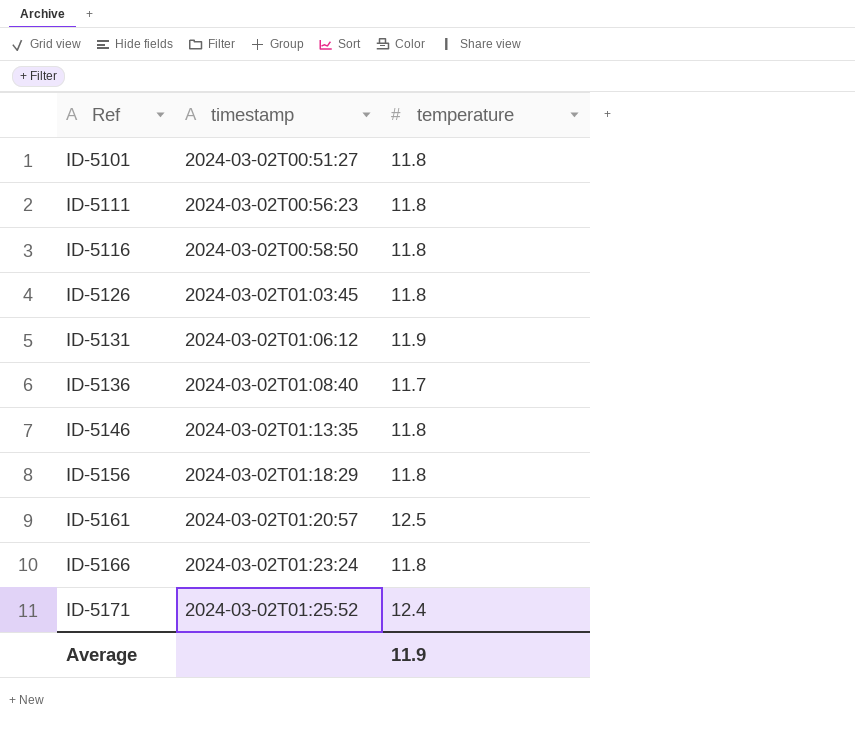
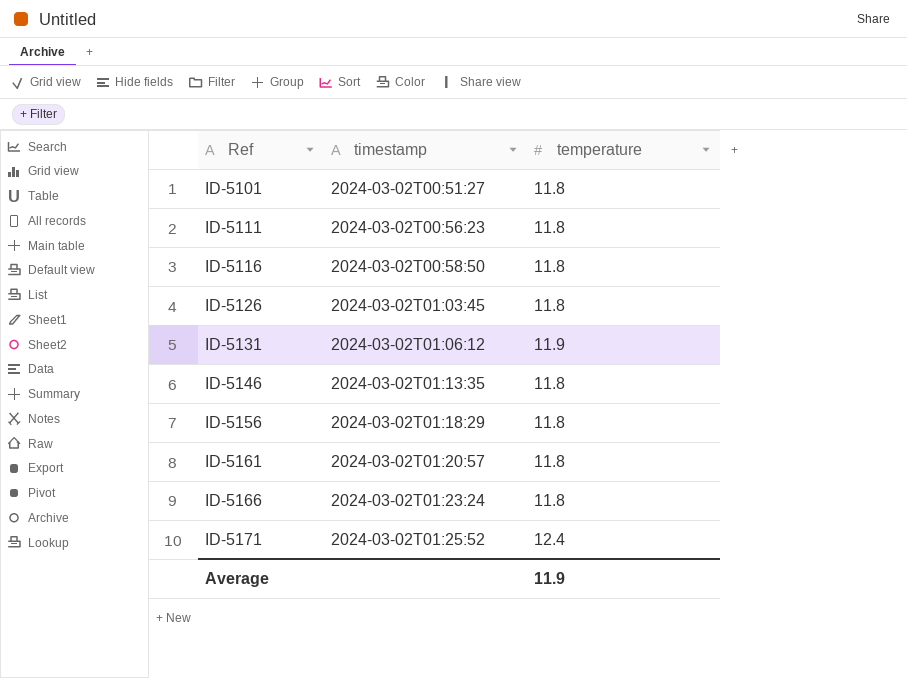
row ID-5136: 2024-03-02T01:08:40 | 11.7 -> none
ID-5161 | temperature: 12.5 -> 11.8

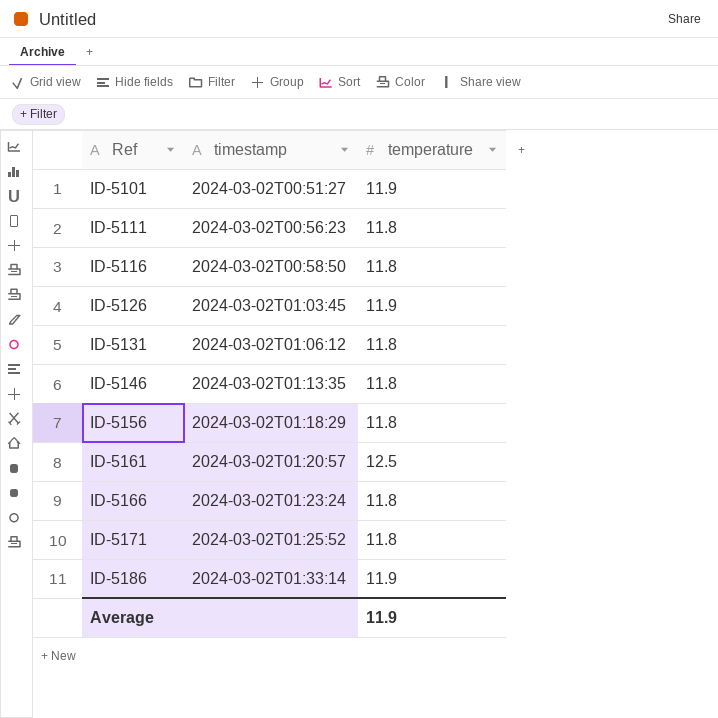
ID-5101 | temperature: 11.8 -> 11.9
ID-5126 | temperature: 11.8 -> 11.9
ID-5131 | temperature: 11.9 -> 11.8
ID-5161 | temperature: 11.8 -> 12.5
ID-5171 | temperature: 12.4 -> 11.8
row ID-5186: none -> 2024-03-02T01:33:14 | 11.9

